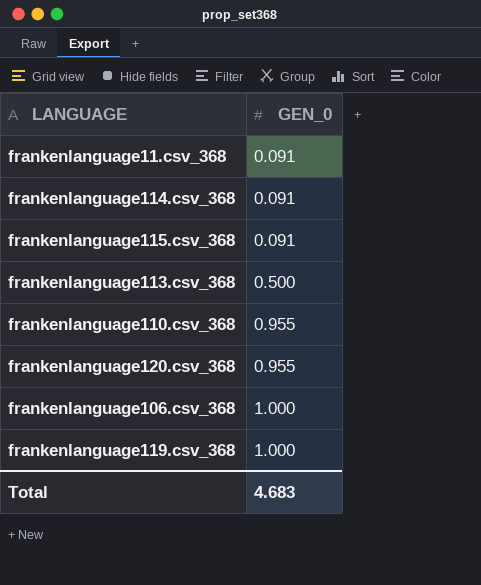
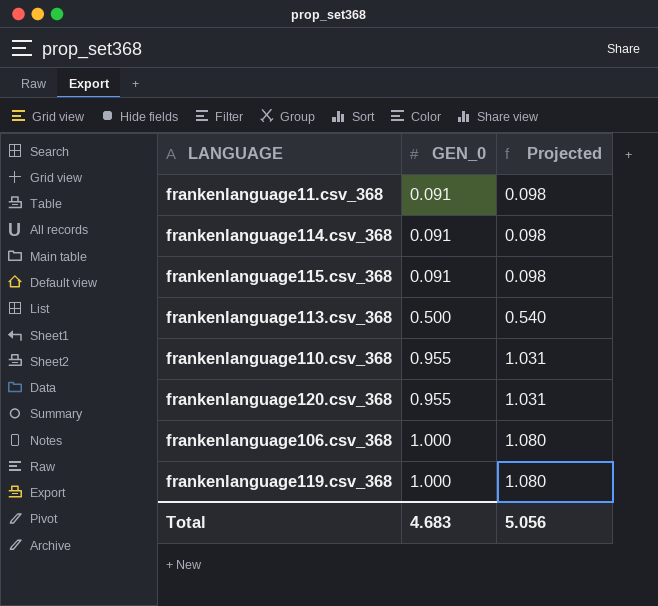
column Projected | formula: none -> [GEN_0] * 1.08

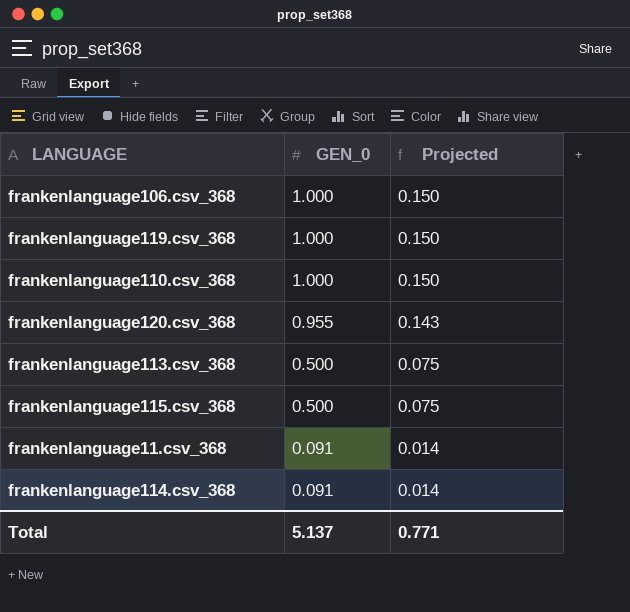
row order: GEN_0 ascending -> GEN_0 descending
column Projected | formula: [GEN_0] * 1.08 -> [GEN_0] * 0.15
frankenlanguage110.csv_368 | GEN_0: 0.955 -> 1.000
frankenlanguage115.csv_368 | GEN_0: 0.091 -> 0.500
Total | GEN_0: 4.683 -> 5.137
Total | Projected: 5.056 -> 0.771

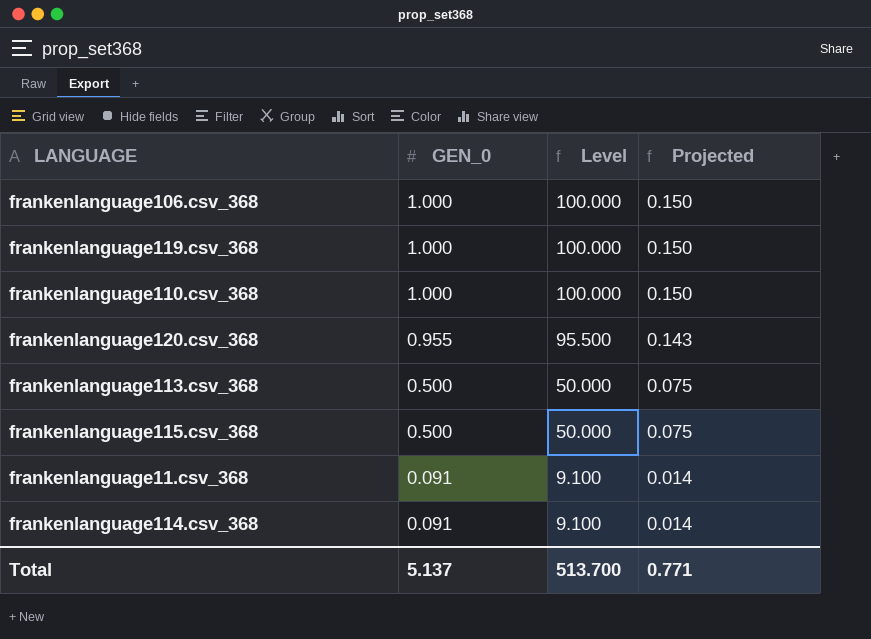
column Level | formula: none -> [GEN_0] * 100

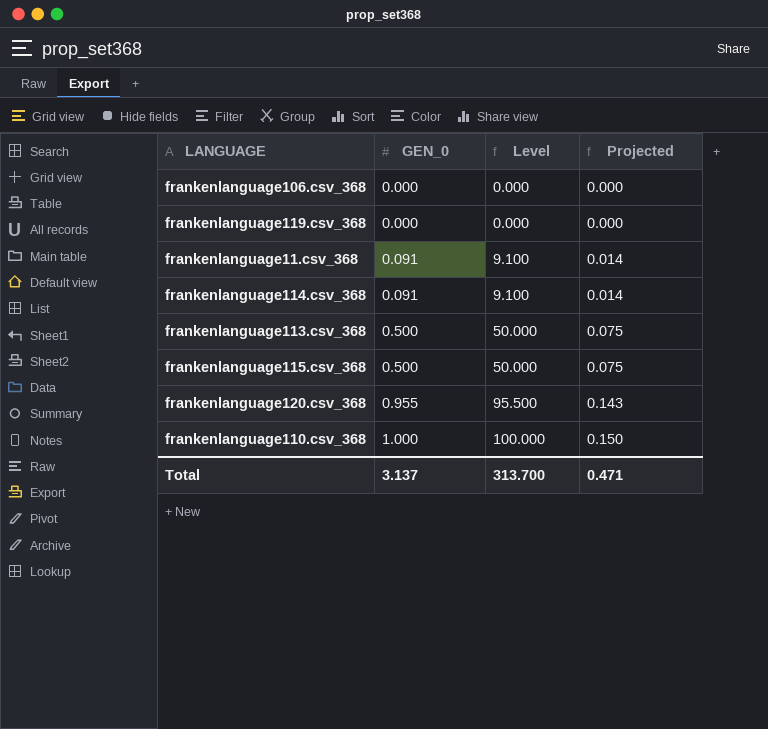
row order: GEN_0 descending -> GEN_0 ascending
frankenlanguage106.csv_368 | GEN_0: 1.000 -> 0.000
frankenlanguage106.csv_368 | Level: 100.000 -> 0.000
frankenlanguage106.csv_368 | Projected: 0.150 -> 0.000
frankenlanguage119.csv_368 | GEN_0: 1.000 -> 0.000
frankenlanguage119.csv_368 | Level: 100.000 -> 0.000
frankenlanguage119.csv_368 | Projected: 0.150 -> 0.000
Total | GEN_0: 5.137 -> 3.137
Total | Level: 513.700 -> 313.700
Total | Projected: 0.771 -> 0.471

